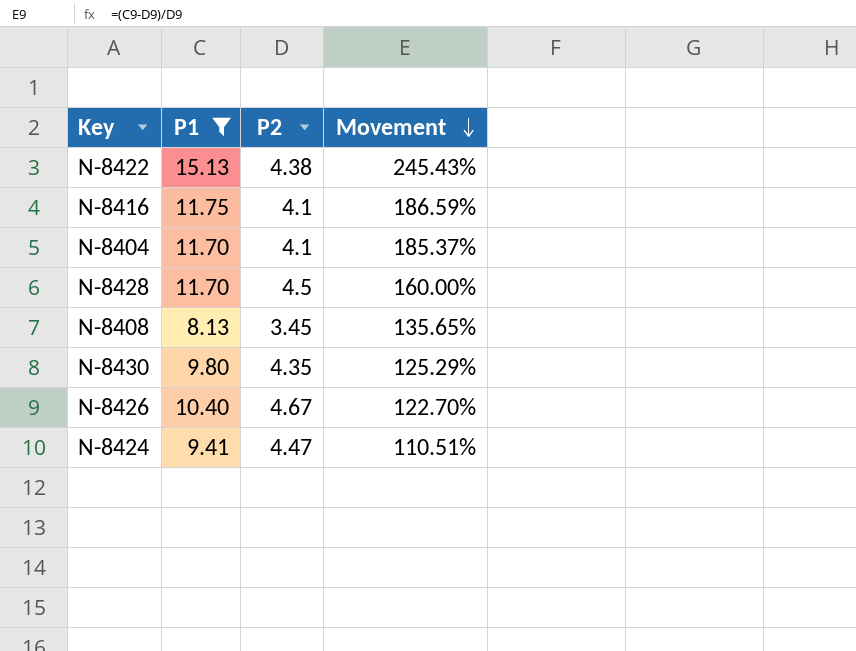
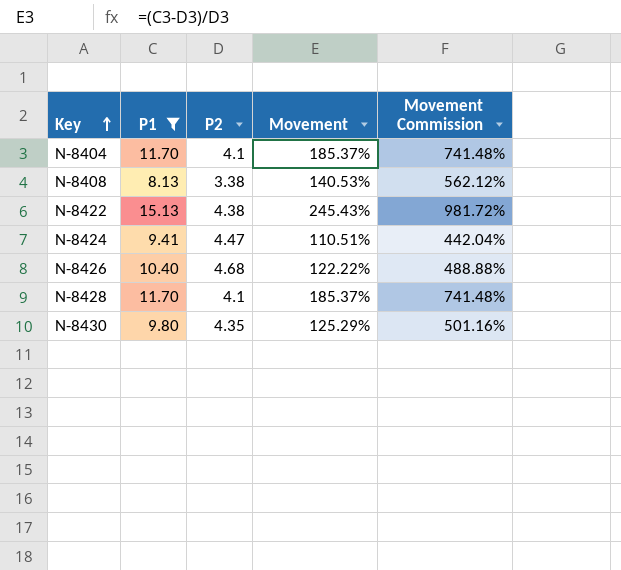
row order: Movement descending -> Key ascending
column Movement Commission | formula: none -> [Movement] * 4
row N-8416: 11.75 | 4.1 | 186.59% -> none
N-8408 | P2: 3.45 -> 3.38
N-8408 | Movement: 135.65% -> 140.53%
N-8426 | P2: 4.67 -> 4.68
N-8426 | Movement: 122.70% -> 122.22%
N-8428 | P2: 4.5 -> 4.1
N-8428 | Movement: 160.00% -> 185.37%

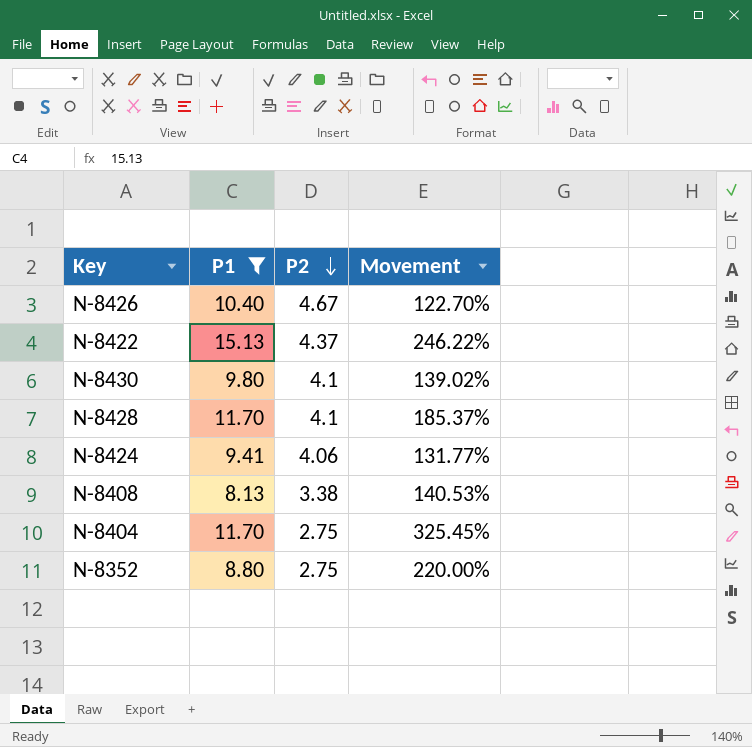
row order: Key ascending -> P2 descending
column Movement Commission | formula: [Movement] * 4 -> none
N-8426 | P2: 4.68 -> 4.67
N-8426 | Movement: 122.22% -> 122.70%
N-8422 | P2: 4.38 -> 4.37
N-8422 | Movement: 245.43% -> 246.22%
N-8430 | P2: 4.35 -> 4.1
N-8430 | Movement: 125.29% -> 139.02%
N-8424 | P2: 4.47 -> 4.06
N-8424 | Movement: 110.51% -> 131.77%
N-8404 | P2: 4.1 -> 2.75
N-8404 | Movement: 185.37% -> 325.45%
row N-8352: none -> 8.80 | 2.75 | 220.00%

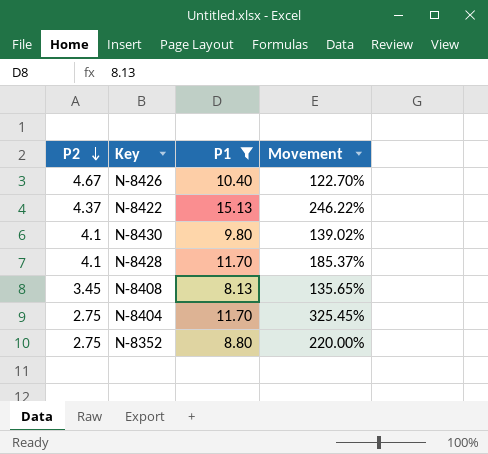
column P2 | position: 3 -> 1
row N-8424: 9.41 | 4.06 | 131.77% -> none
N-8408 | P2: 3.38 -> 3.45
N-8408 | Movement: 140.53% -> 135.65%

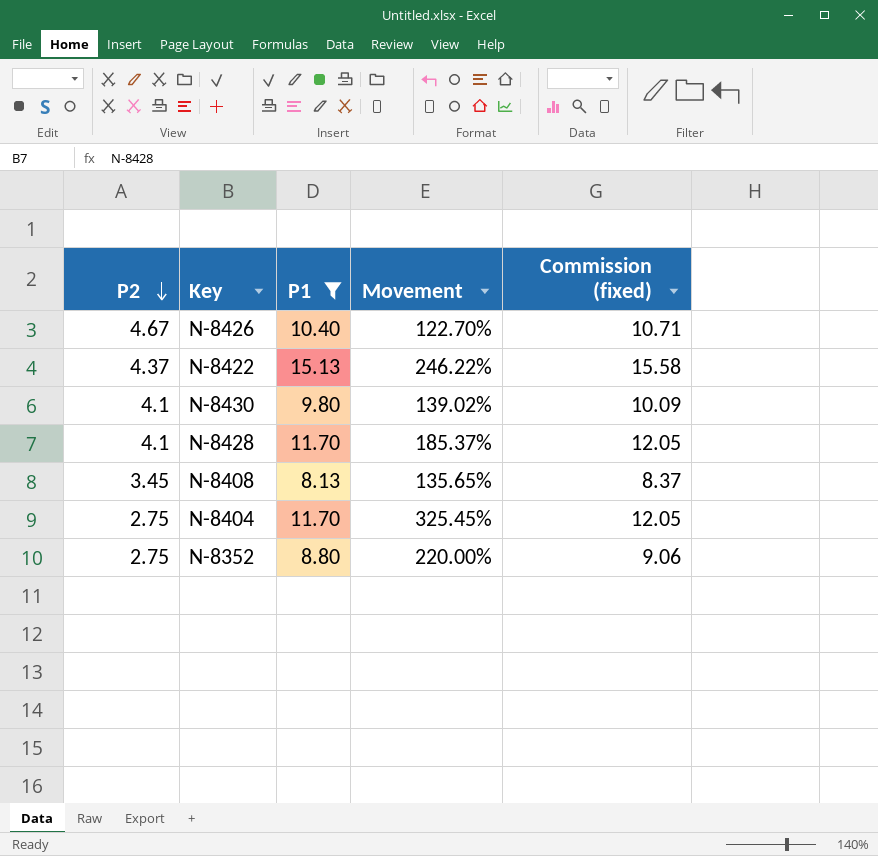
column Commission (fixed) | formula: none -> [P1] * 1.03

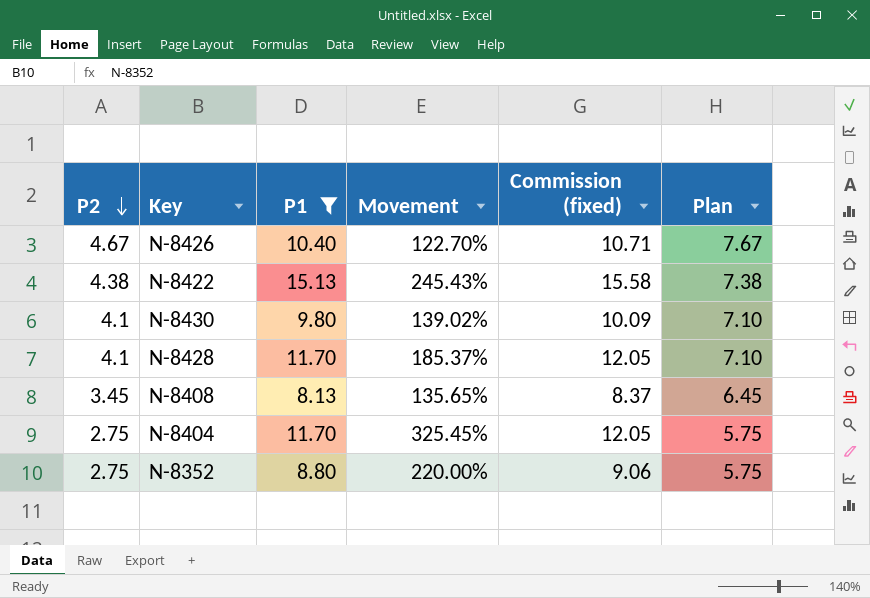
column Plan | formula: none -> [P2] + 3
N-8422 | P2: 4.37 -> 4.38
N-8422 | Movement: 246.22% -> 245.43%

